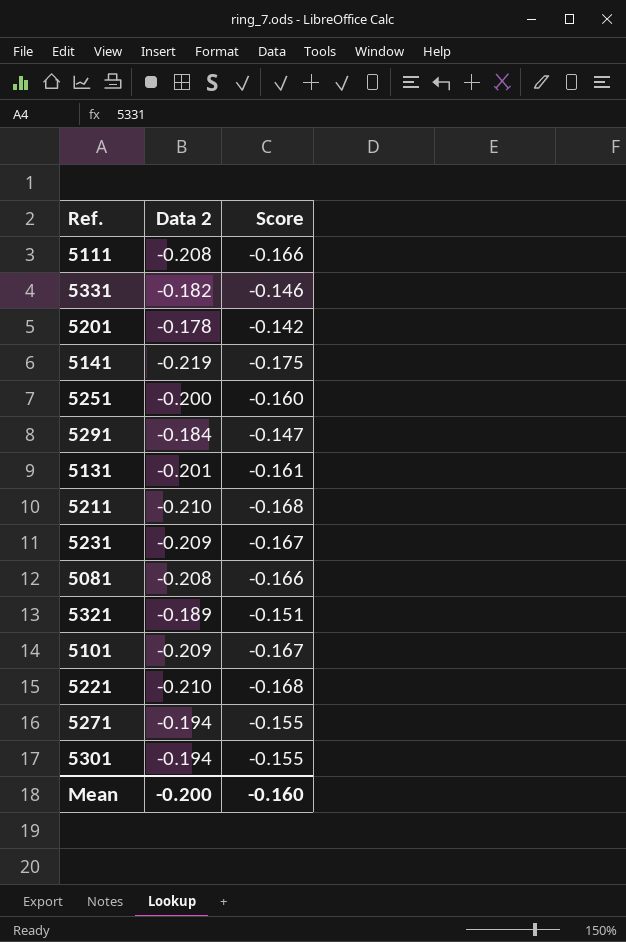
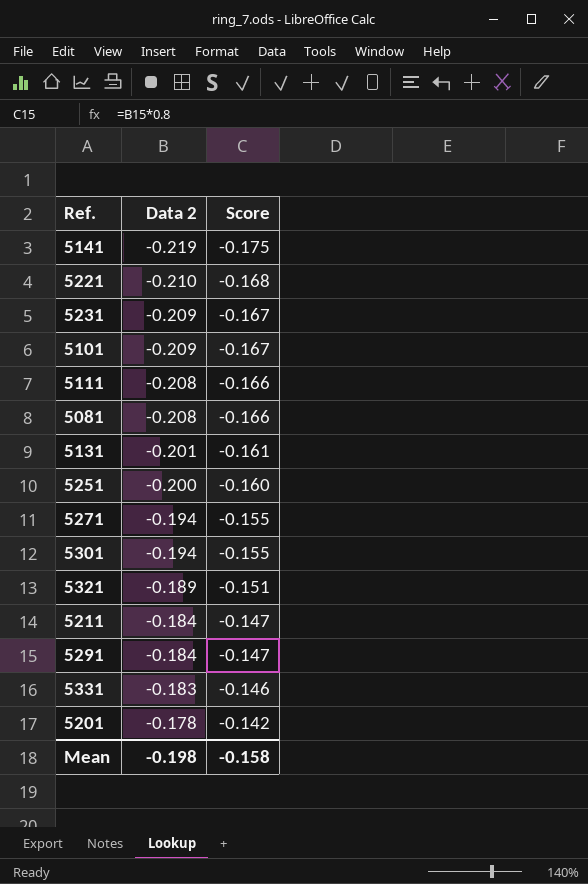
row order: none -> Data 2 ascending
5211 | Data 2: -0.210 -> -0.184
5211 | Score: -0.168 -> -0.147
5331 | Data 2: -0.182 -> -0.183
Mean | Data 2: -0.200 -> -0.198
Mean | Score: -0.160 -> -0.158

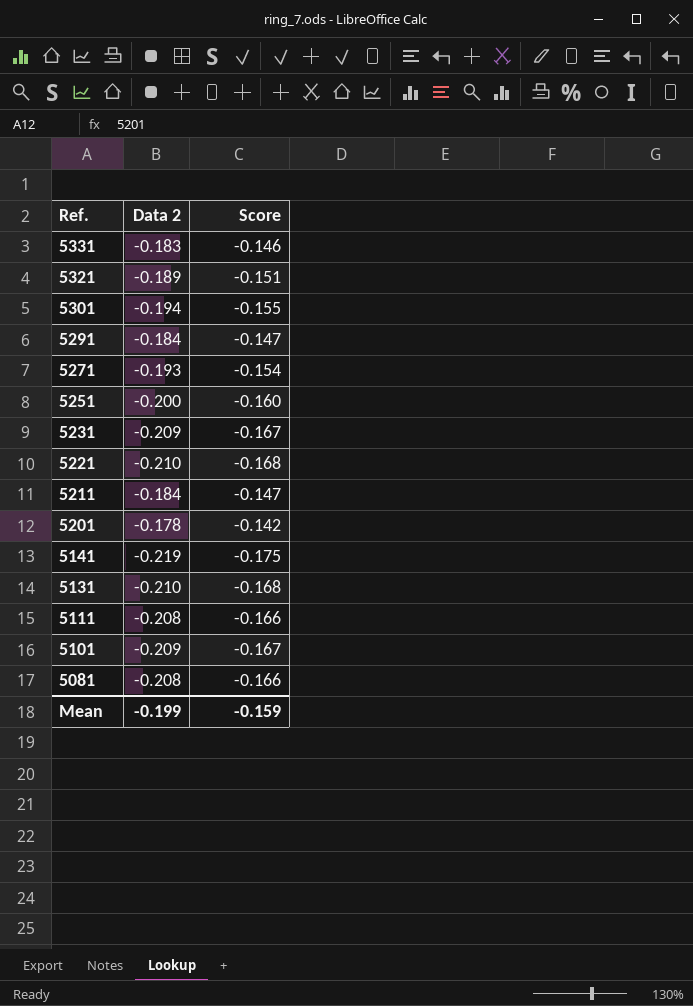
row order: Data 2 ascending -> Ref. descending
5271 | Data 2: -0.194 -> -0.193
5271 | Score: -0.155 -> -0.154
5131 | Data 2: -0.201 -> -0.210
5131 | Score: -0.161 -> -0.168
Mean | Data 2: -0.198 -> -0.199
Mean | Score: -0.158 -> -0.159

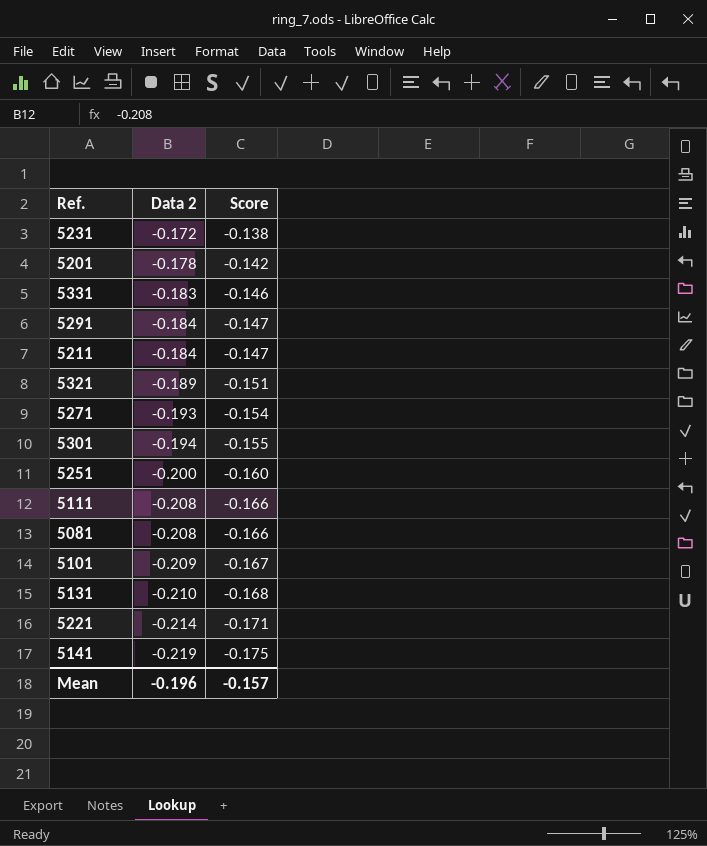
row order: Ref. descending -> Data 2 descending
5231 | Data 2: -0.209 -> -0.172
5231 | Score: -0.167 -> -0.138
5221 | Data 2: -0.210 -> -0.214
5221 | Score: -0.168 -> -0.171
Mean | Data 2: -0.199 -> -0.196
Mean | Score: -0.159 -> -0.157

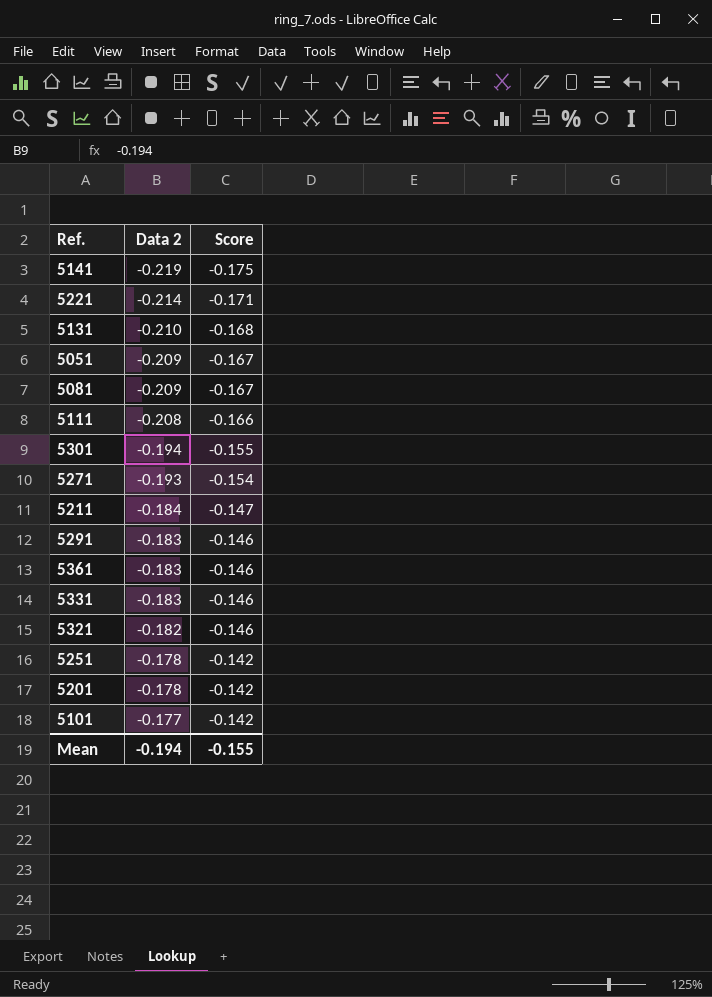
row order: Data 2 descending -> Data 2 ascending
row 5231: -0.172 | -0.138 -> none
row 5051: none -> -0.209 | -0.167
5081 | Data 2: -0.208 -> -0.209
5081 | Score: -0.166 -> -0.167
5291 | Data 2: -0.184 -> -0.183
5291 | Score: -0.147 -> -0.146
row 5361: none -> -0.183 | -0.146
5321 | Data 2: -0.189 -> -0.182
5321 | Score: -0.151 -> -0.146
5251 | Data 2: -0.200 -> -0.178
5251 | Score: -0.160 -> -0.142
5101 | Data 2: -0.209 -> -0.177
5101 | Score: -0.167 -> -0.142
Mean | Data 2: -0.196 -> -0.194
Mean | Score: -0.157 -> -0.155

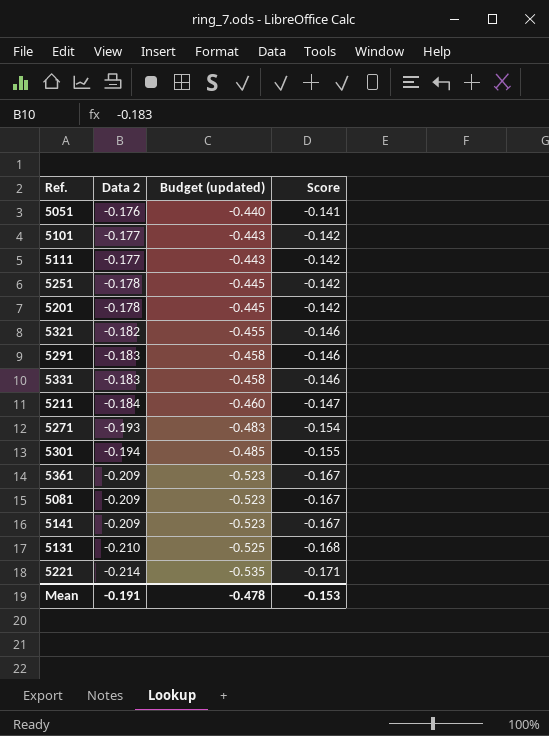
row order: Data 2 ascending -> Data 2 descending
column Budget (updated) | formula: none -> [Data 2] * 2.5
5051 | Data 2: -0.209 -> -0.176
5051 | Score: -0.167 -> -0.141
5111 | Data 2: -0.208 -> -0.177
5111 | Score: -0.166 -> -0.142
5361 | Data 2: -0.183 -> -0.209
5361 | Score: -0.146 -> -0.167
5141 | Data 2: -0.219 -> -0.209
5141 | Score: -0.175 -> -0.167
Mean | Data 2: -0.194 -> -0.191
Mean | Score: -0.155 -> -0.153

